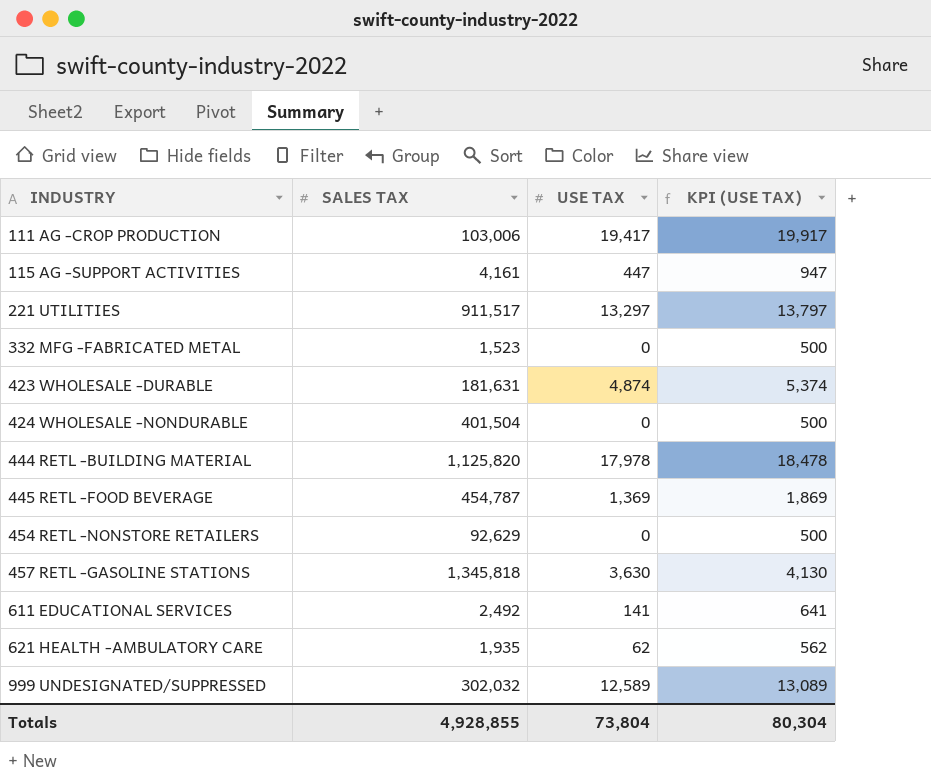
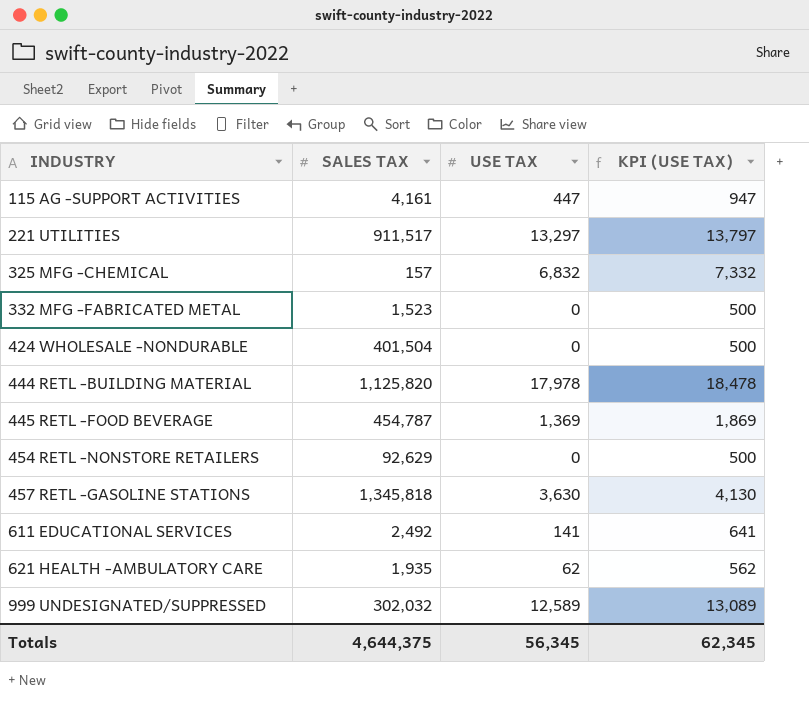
row 111 AG -CROP PRODUCTION: 103,006 | 19,417 | 19,917 -> none
row 423 WHOLESALE -DURABLE: 181,631 | 4,874 | 5,374 -> none
row 325 MFG -CHEMICAL: none -> 157 | 6,832 | 7,332
Totals | SALES TAX: 4,928,855 -> 4,644,375
Totals | USE TAX: 73,804 -> 56,345
Totals | KPI (USE TAX): 80,304 -> 62,345

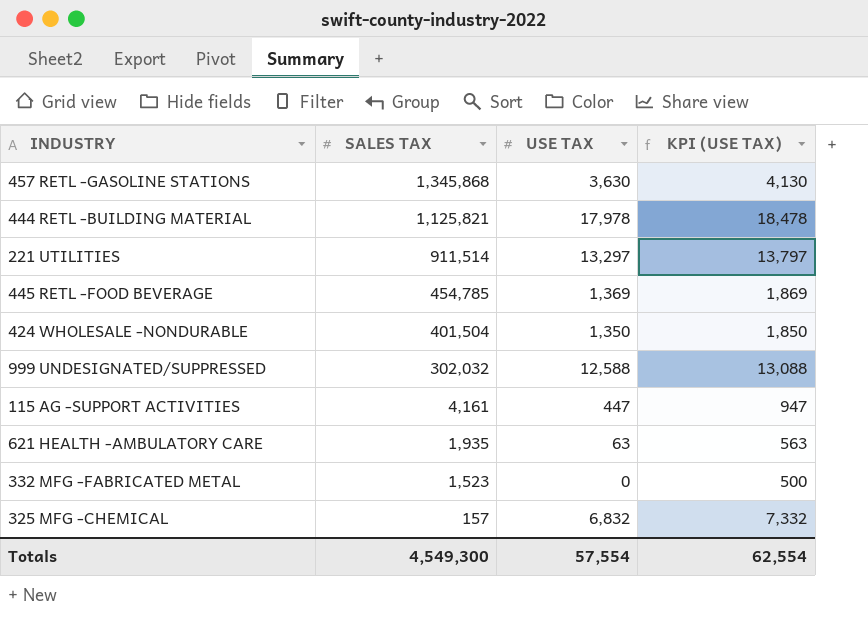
row order: INDUSTRY ascending -> SALES TAX descending
row 454 RETL -NONSTORE RETAILERS: 92,629 | 0 | 500 -> none
row 611 EDUCATIONAL SERVICES: 2,492 | 141 | 641 -> none
457 RETL -GASOLINE STATIONS | SALES TAX: 1,345,818 -> 1,345,868
444 RETL -BUILDING MATERIAL | SALES TAX: 1,125,820 -> 1,125,821
221 UTILITIES | SALES TAX: 911,517 -> 911,514
445 RETL -FOOD BEVERAGE | SALES TAX: 454,787 -> 454,785
424 WHOLESALE -NONDURABLE | USE TAX: 0 -> 1,350
424 WHOLESALE -NONDURABLE | KPI (USE TAX): 500 -> 1,850
999 UNDESIGNATED/SUPPRESSED | USE TAX: 12,589 -> 12,588
999 UNDESIGNATED/SUPPRESSED | KPI (USE TAX): 13,089 -> 13,088
621 HEALTH -AMBULATORY CARE | USE TAX: 62 -> 63
621 HEALTH -AMBULATORY CARE | KPI (USE TAX): 562 -> 563
Totals | SALES TAX: 4,644,375 -> 4,549,300
Totals | USE TAX: 56,345 -> 57,554
Totals | KPI (USE TAX): 62,345 -> 62,554

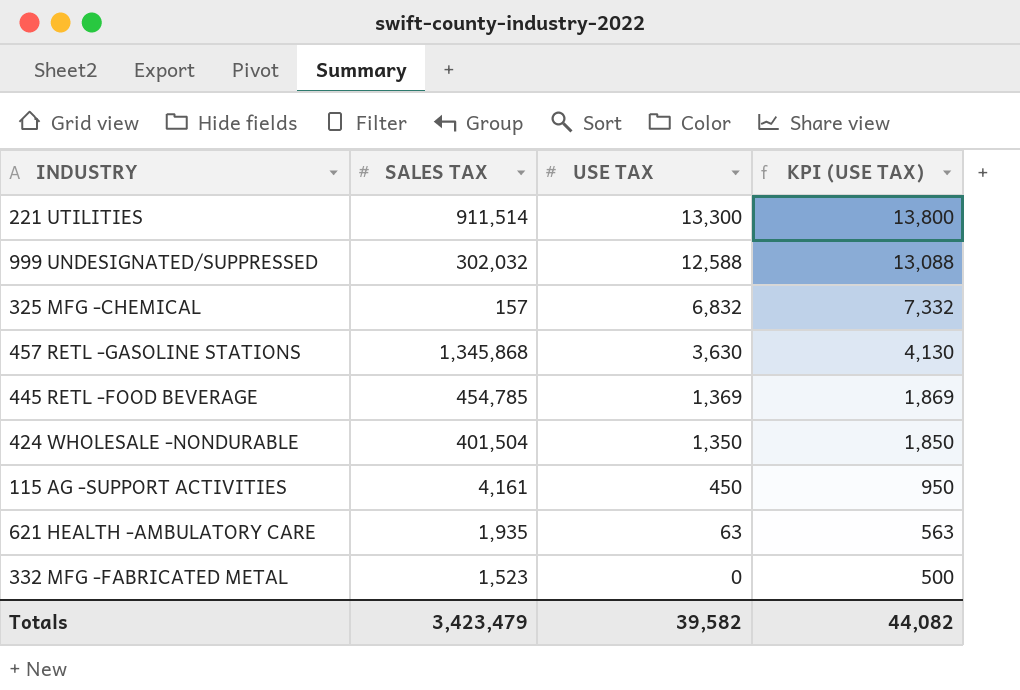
row order: SALES TAX descending -> USE TAX descending
row 444 RETL -BUILDING MATERIAL: 1,125,821 | 17,978 | 18,478 -> none
221 UTILITIES | USE TAX: 13,297 -> 13,300
221 UTILITIES | KPI (USE TAX): 13,797 -> 13,800
115 AG -SUPPORT ACTIVITIES | USE TAX: 447 -> 450
115 AG -SUPPORT ACTIVITIES | KPI (USE TAX): 947 -> 950
Totals | SALES TAX: 4,549,300 -> 3,423,479
Totals | USE TAX: 57,554 -> 39,582
Totals | KPI (USE TAX): 62,554 -> 44,082

